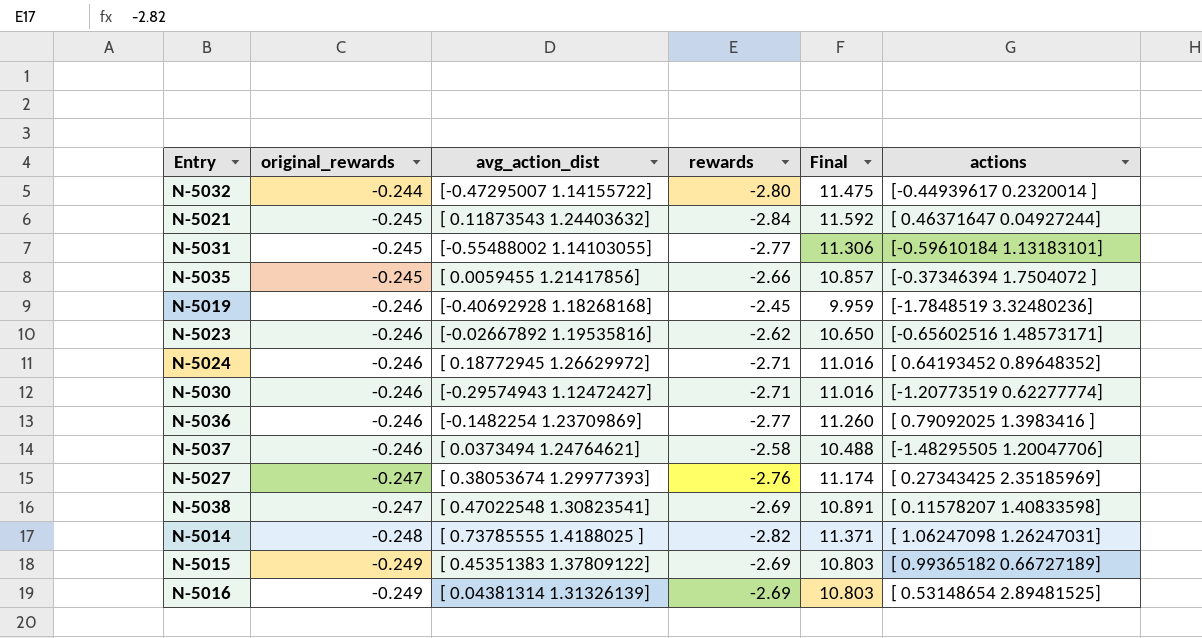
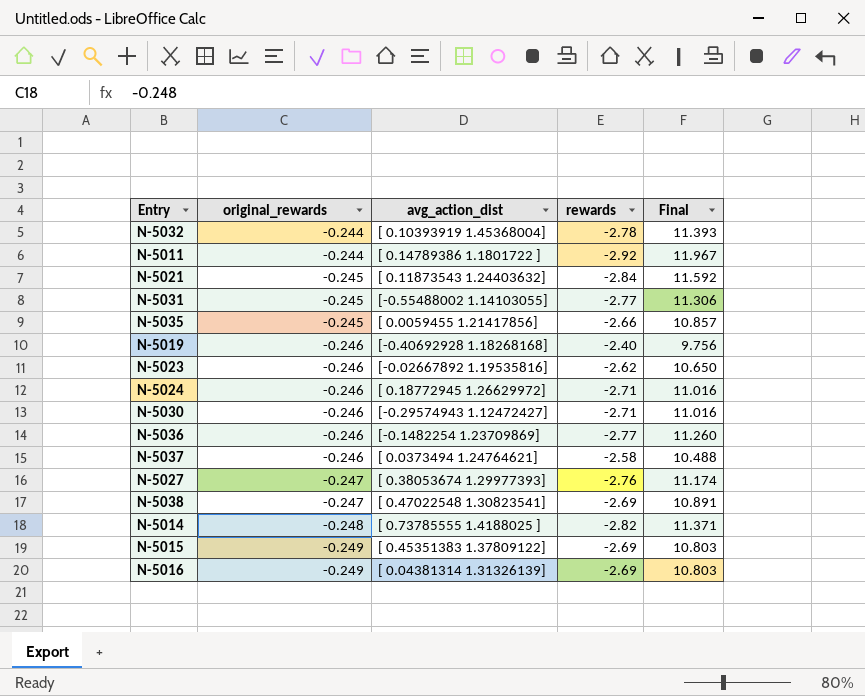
column actions | position: 6 -> none
N-5032 | avg_action_dist: [-0.47295007 1.14155722] -> [ 0.10393919 1.45368004]
N-5032 | rewards: -2.80 -> -2.78
N-5032 | Final: 11.475 -> 11.393
row N-5011: none -> -0.244 | [ 0.14789386 1.1801722 ] | -2.92 | 11.967
N-5019 | rewards: -2.45 -> -2.40
N-5019 | Final: 9.959 -> 9.756

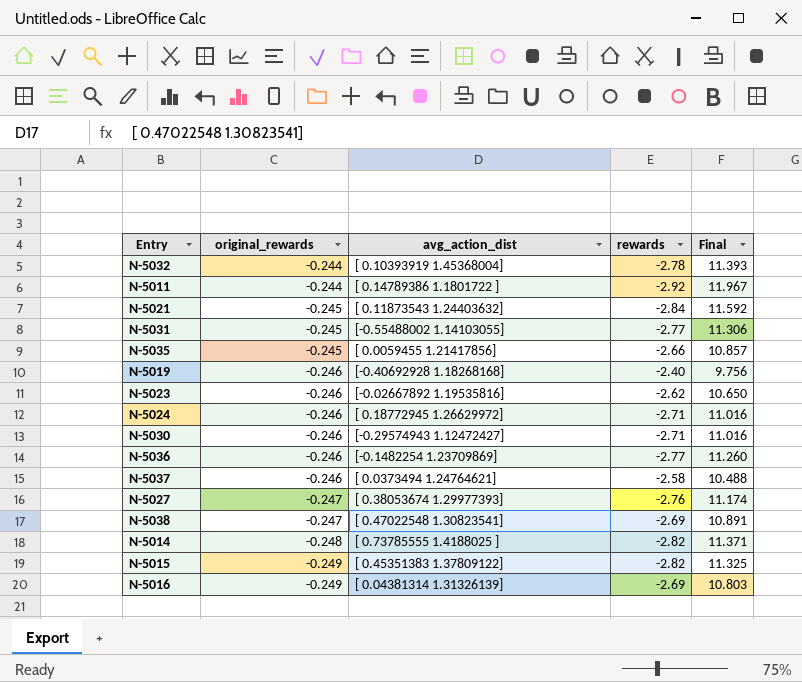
N-5015 | rewards: -2.69 -> -2.82
N-5015 | Final: 10.803 -> 11.325

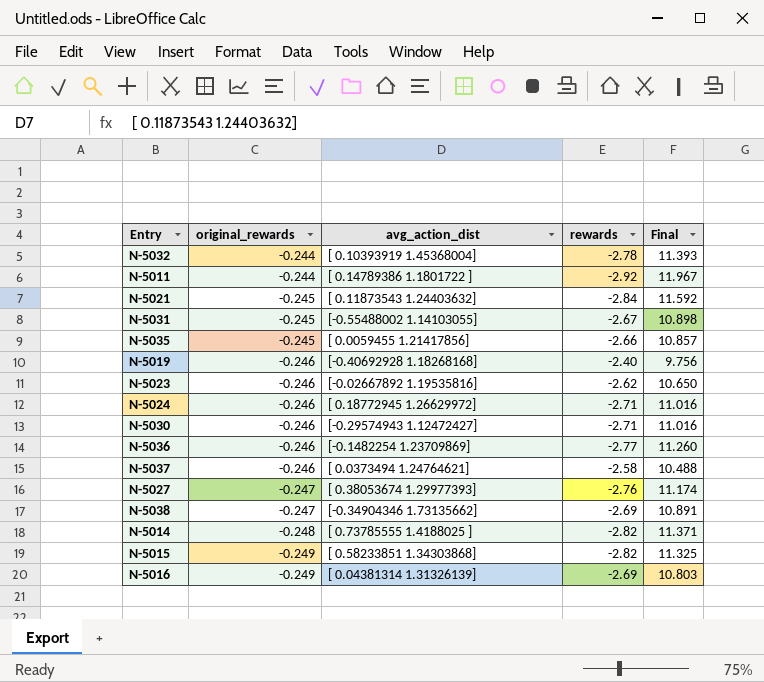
N-5031 | rewards: -2.77 -> -2.67
N-5031 | Final: 11.306 -> 10.898
N-5038 | avg_action_dist: [ 0.47022548 1.30823541] -> [-0.34904346 1.73135662]
N-5015 | avg_action_dist: [ 0.45351383 1.37809122] -> [ 0.58233851 1.34303868]

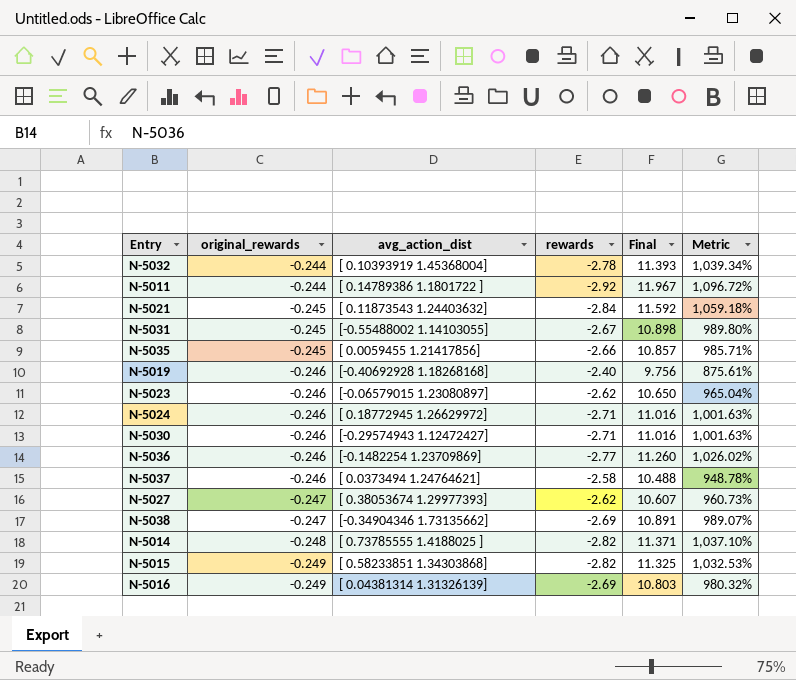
column Metric | formula: none -> ([rewards] - [original_rewards]) / [original_rewards]
N-5023 | avg_action_dist: [-0.02667892 1.19535816] -> [-0.06579015 1.23080897]
N-5027 | rewards: -2.76 -> -2.62
N-5027 | Final: 11.174 -> 10.607

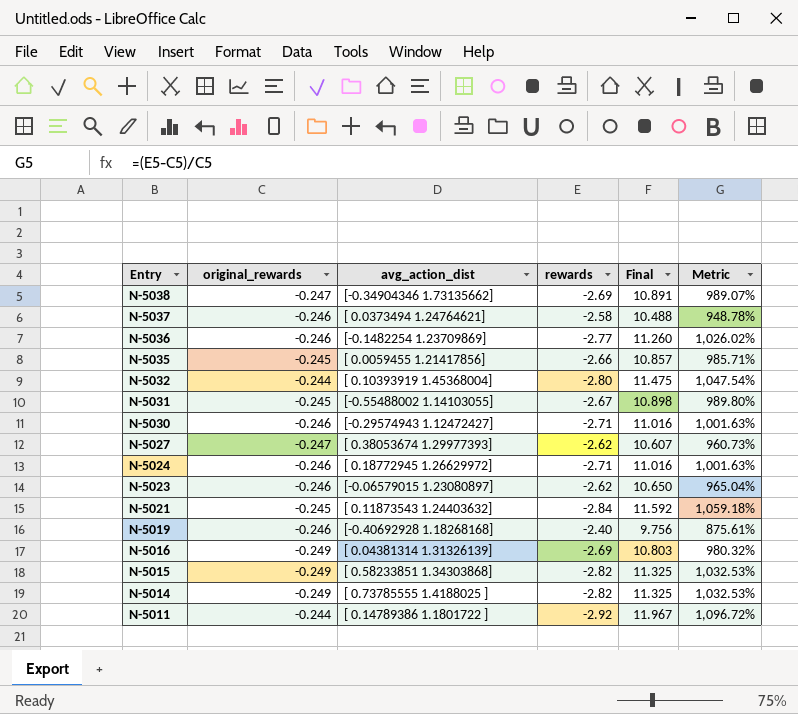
row order: original_rewards descending -> Entry descending
N-5032 | rewards: -2.78 -> -2.80
N-5032 | Final: 11.393 -> 11.475
N-5032 | Metric: 1,039.34% -> 1,047.54%
N-5014 | original_rewards: -0.248 -> -0.249
N-5014 | Final: 11.371 -> 11.325
N-5014 | Metric: 1,037.10% -> 1,032.53%

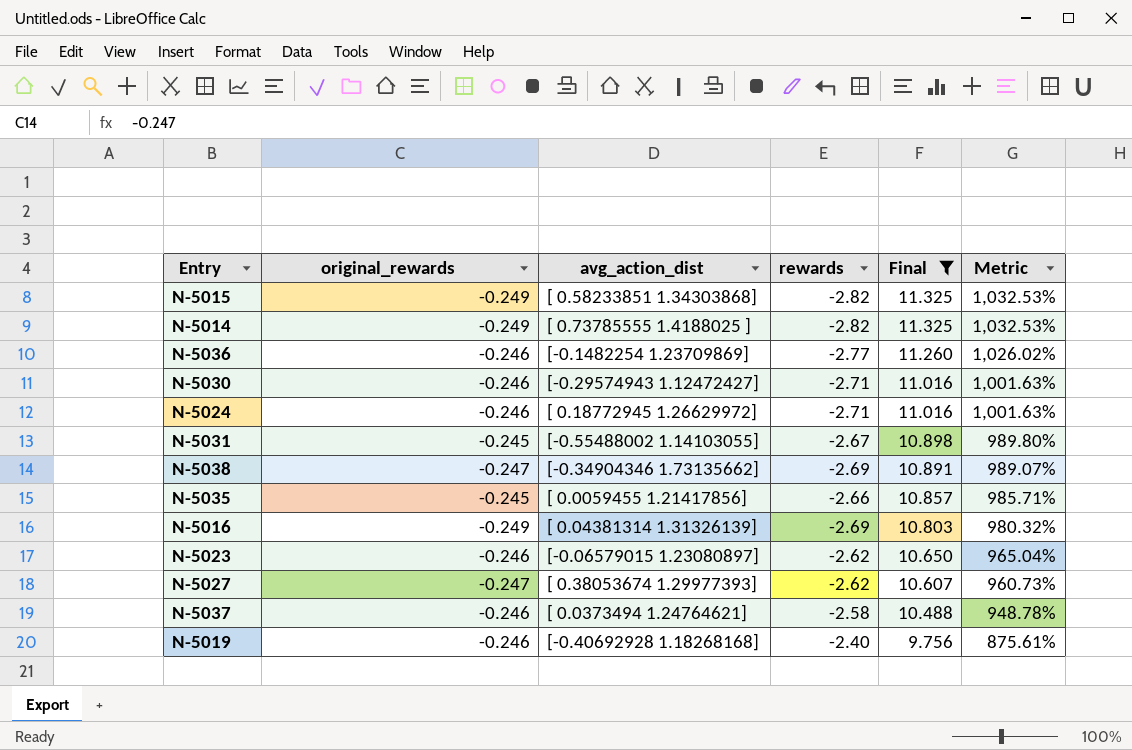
filter: none -> Final <= 11.325
row order: Entry descending -> Final descending

